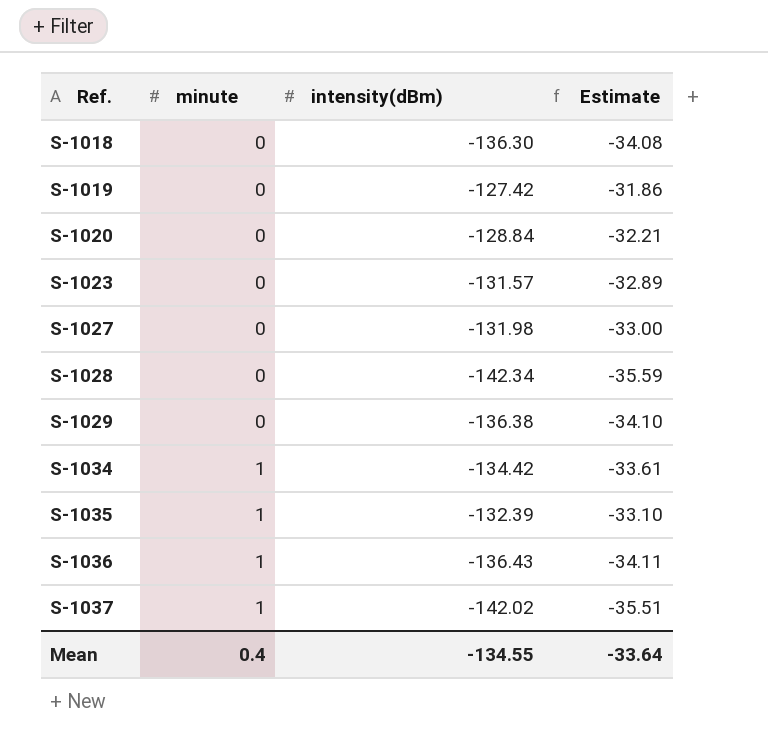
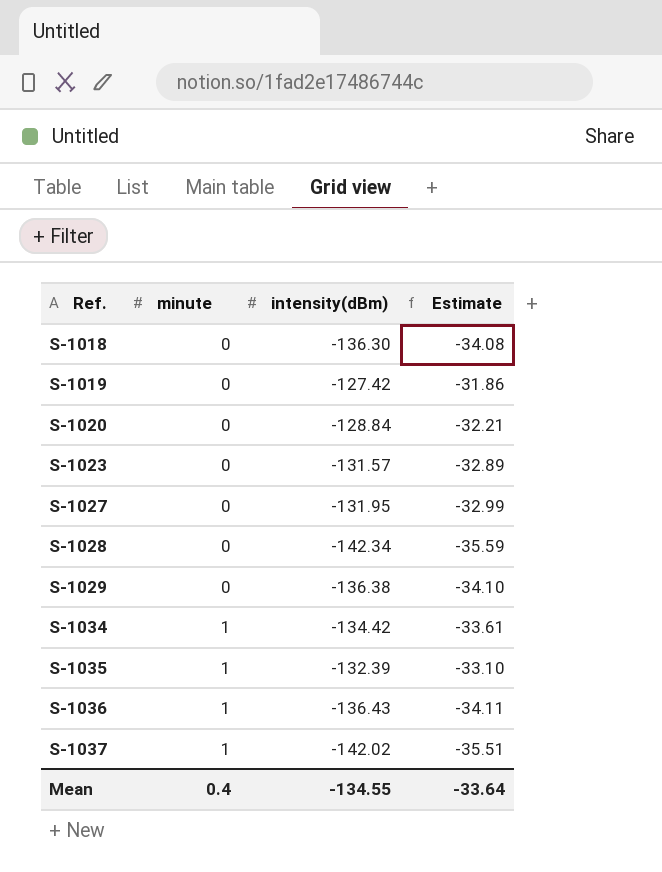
S-1027 | intensity(dBm): -131.98 -> -131.95
S-1027 | Estimate: -33.00 -> -32.99

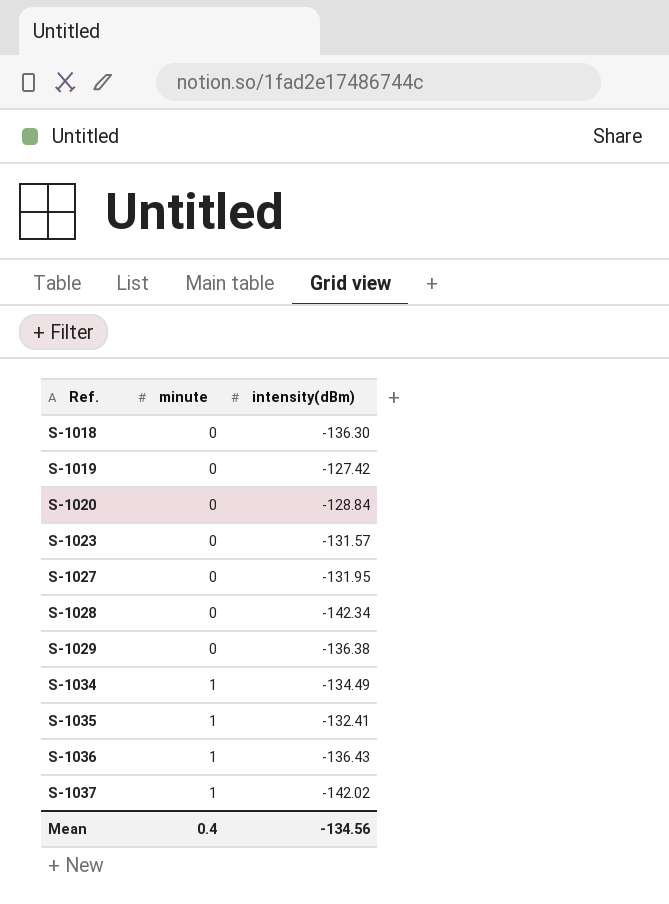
column Estimate | formula: [intensity(dBm)] * 0.25 -> none
S-1034 | intensity(dBm): -134.42 -> -134.49
S-1035 | intensity(dBm): -132.39 -> -132.41
Mean | intensity(dBm): -134.55 -> -134.56

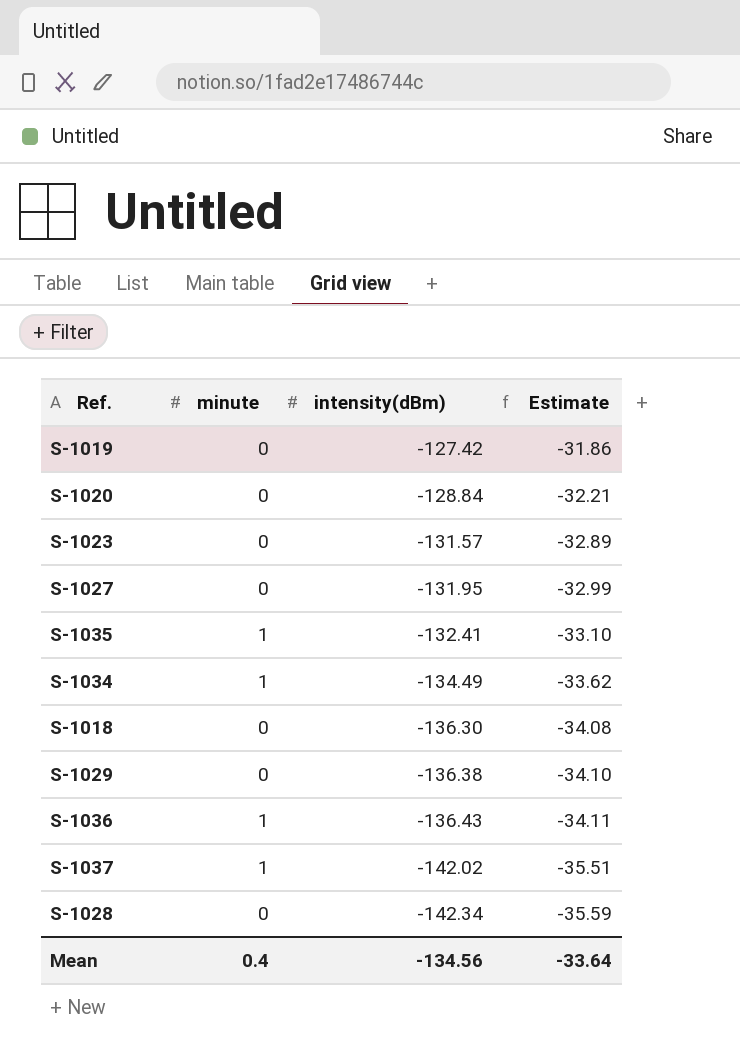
row order: Ref. ascending -> intensity(dBm) descending
column Estimate | formula: none -> [intensity(dBm)] * 0.25

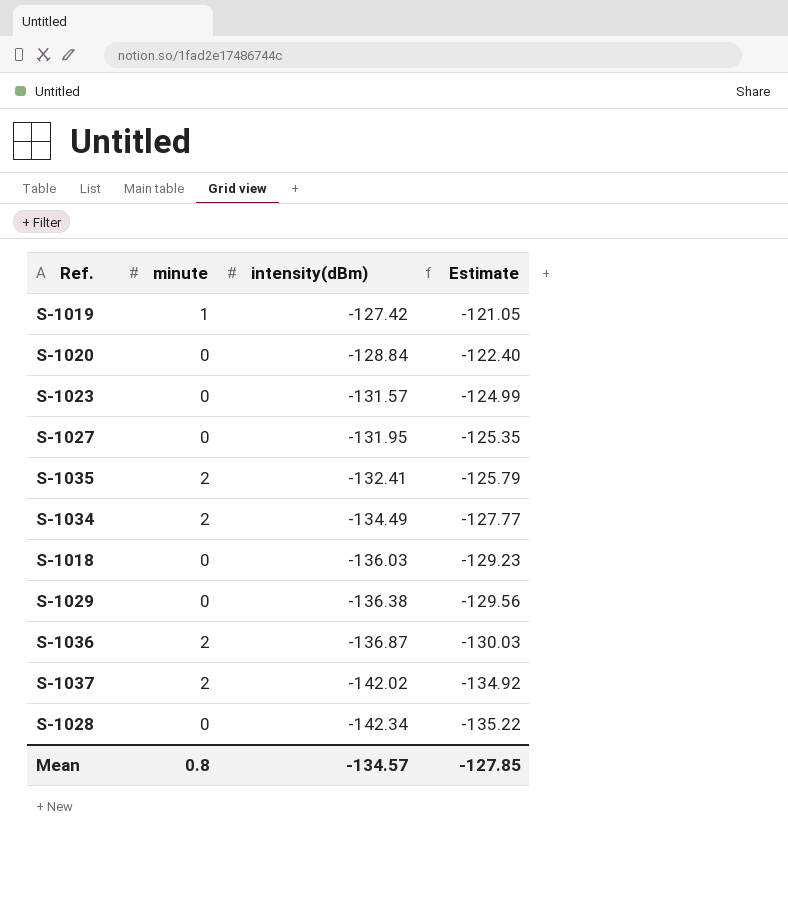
column Estimate | formula: [intensity(dBm)] * 0.25 -> [intensity(dBm)] * 0.95
S-1019 | minute: 0 -> 1
S-1035 | minute: 1 -> 2
S-1034 | minute: 1 -> 2
S-1018 | intensity(dBm): -136.30 -> -136.03
S-1036 | minute: 1 -> 2
S-1036 | intensity(dBm): -136.43 -> -136.87
S-1037 | minute: 1 -> 2
Mean | minute: 0.4 -> 0.8
Mean | intensity(dBm): -134.56 -> -134.57
Mean | Estimate: -33.64 -> -127.85

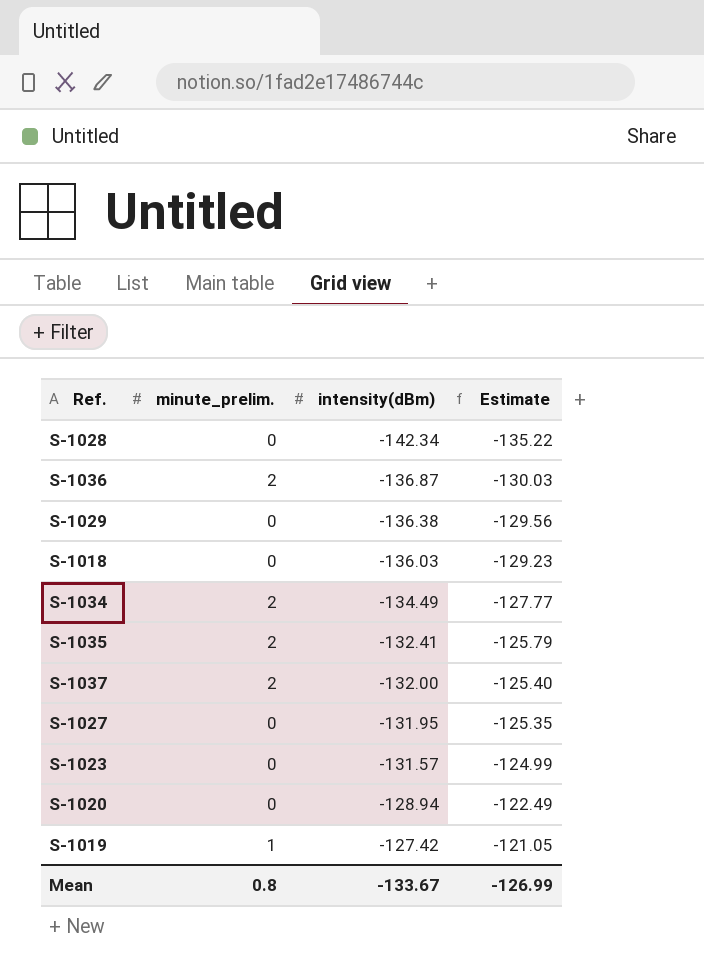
row order: intensity(dBm) descending -> intensity(dBm) ascending
column name: minute -> minute_prelim.
S-1037 | intensity(dBm): -142.02 -> -132.00
S-1037 | Estimate: -134.92 -> -125.40
S-1020 | intensity(dBm): -128.84 -> -128.94
S-1020 | Estimate: -122.40 -> -122.49
Mean | intensity(dBm): -134.57 -> -133.67
Mean | Estimate: -127.85 -> -126.99

